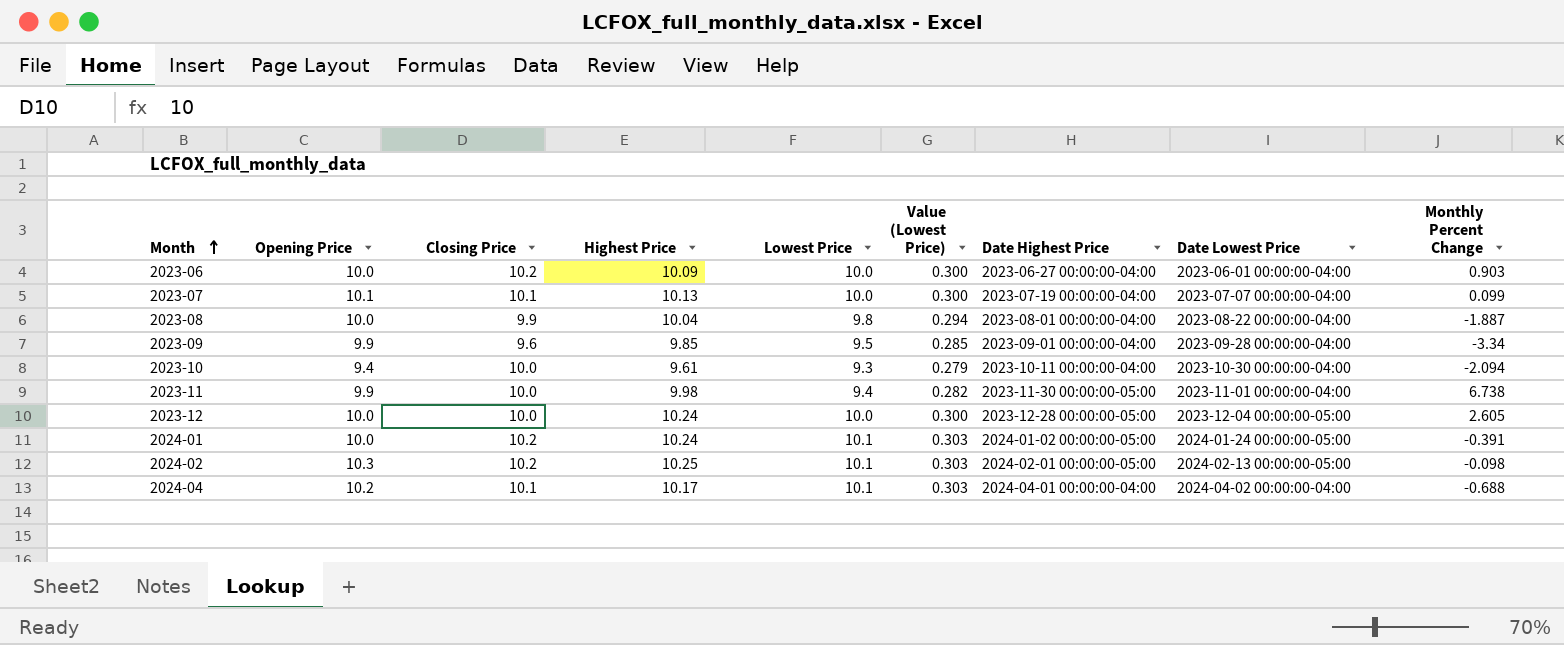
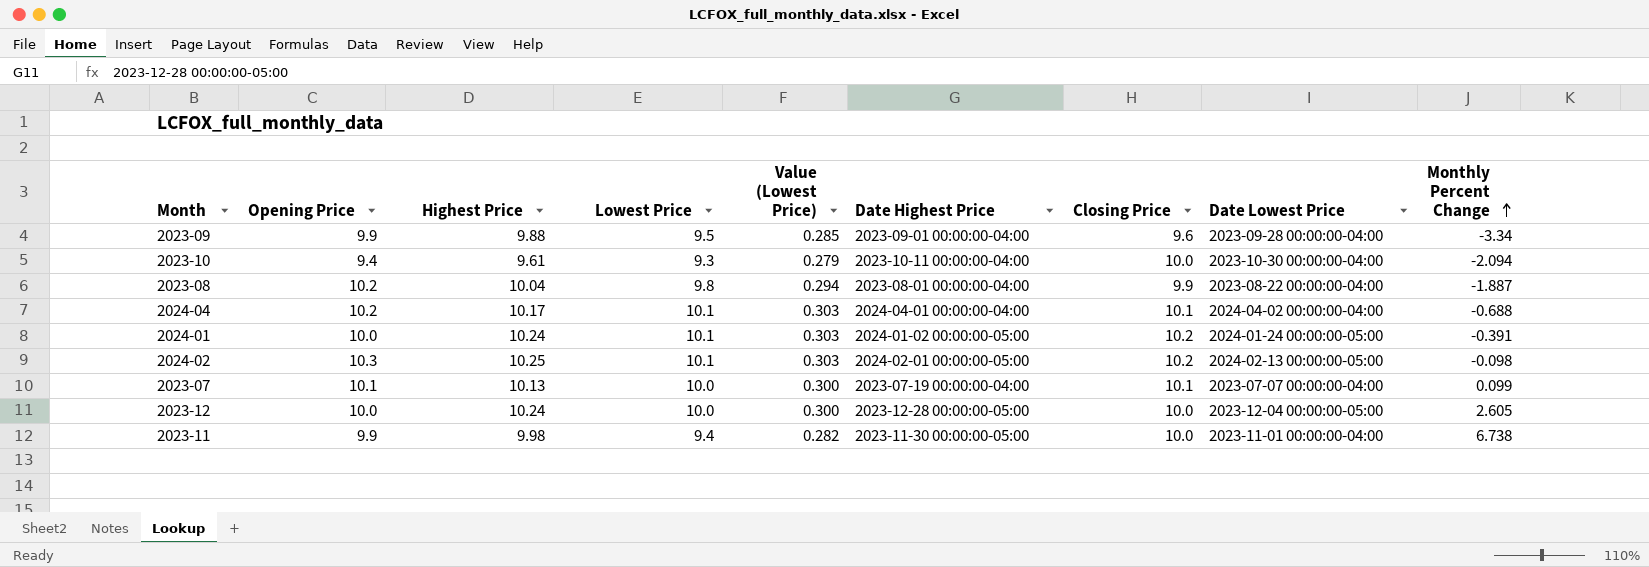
row order: Month ascending -> Monthly Percent Change ascending
column Closing Price | position: 3 -> 7
row 2023-06: 10.0 | 10.2 | 10.09 | 10.0 | 0.300 | 2023-06-27 00:00:00-04:00 | 2023-06-01 00:00:00-04:00 | 0.903 -> none
2023-09 | Highest Price: 9.85 -> 9.88
2023-08 | Opening Price: 10.0 -> 10.2

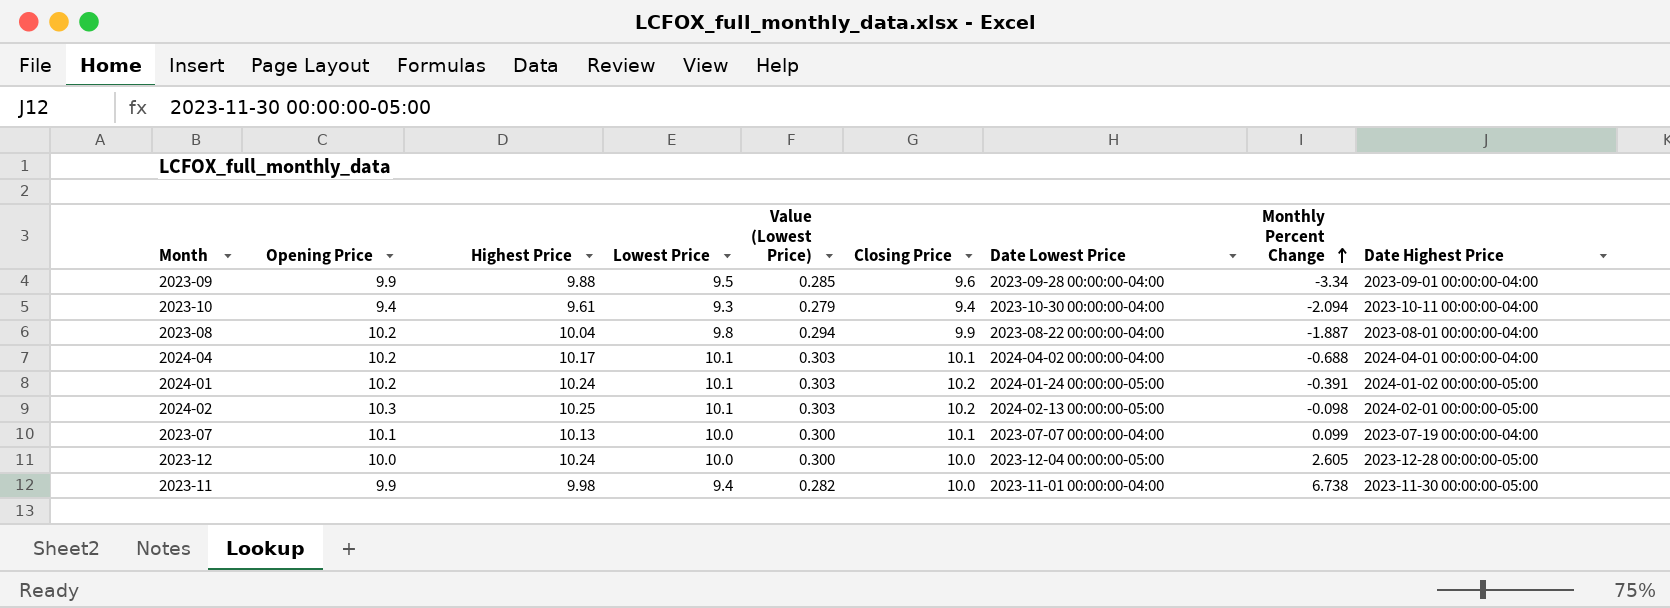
column Date Highest Price | position: 6 -> 9
2023-10 | Closing Price: 10.0 -> 9.4
2024-01 | Opening Price: 10.0 -> 10.2

